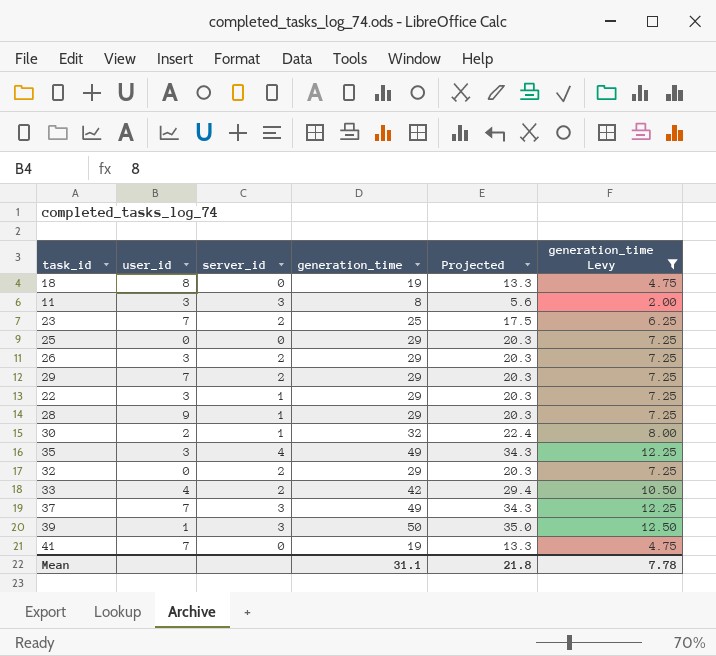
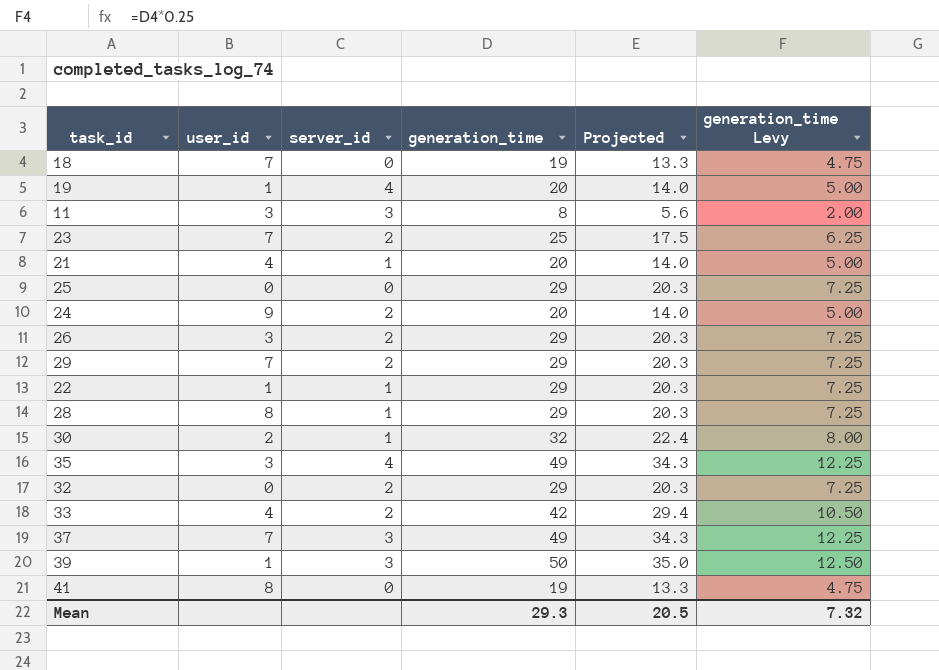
filter: generation_time Levy != 5.00 -> none
18 | user_id: 8 -> 7
22 | user_id: 3 -> 1
28 | user_id: 9 -> 8
41 | user_id: 7 -> 8
Mean | generation_time: 31.1 -> 29.3
Mean | Projected: 21.8 -> 20.5
Mean | generation_time Levy: 7.78 -> 7.32

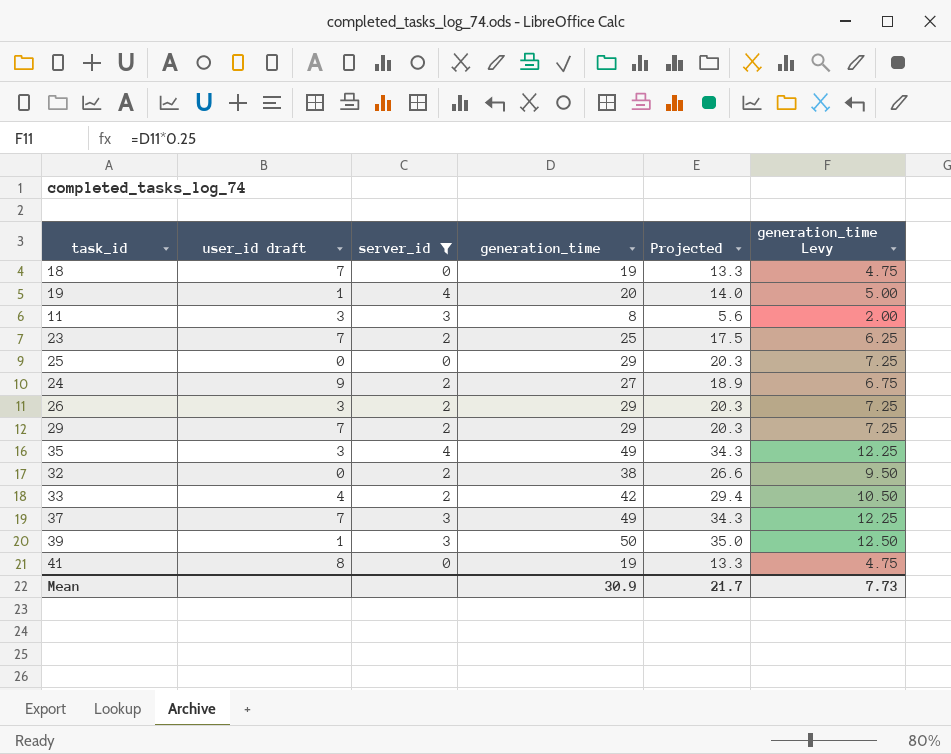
filter: none -> server_id != 1
column name: user_id -> user_id draft
24 | generation_time: 20 -> 27
24 | Projected: 14.0 -> 18.9
24 | generation_time Levy: 5.00 -> 6.75
32 | generation_time: 29 -> 38
32 | Projected: 20.3 -> 26.6
32 | generation_time Levy: 7.25 -> 9.50
Mean | generation_time: 29.3 -> 30.9
Mean | Projected: 20.5 -> 21.7
Mean | generation_time Levy: 7.32 -> 7.73

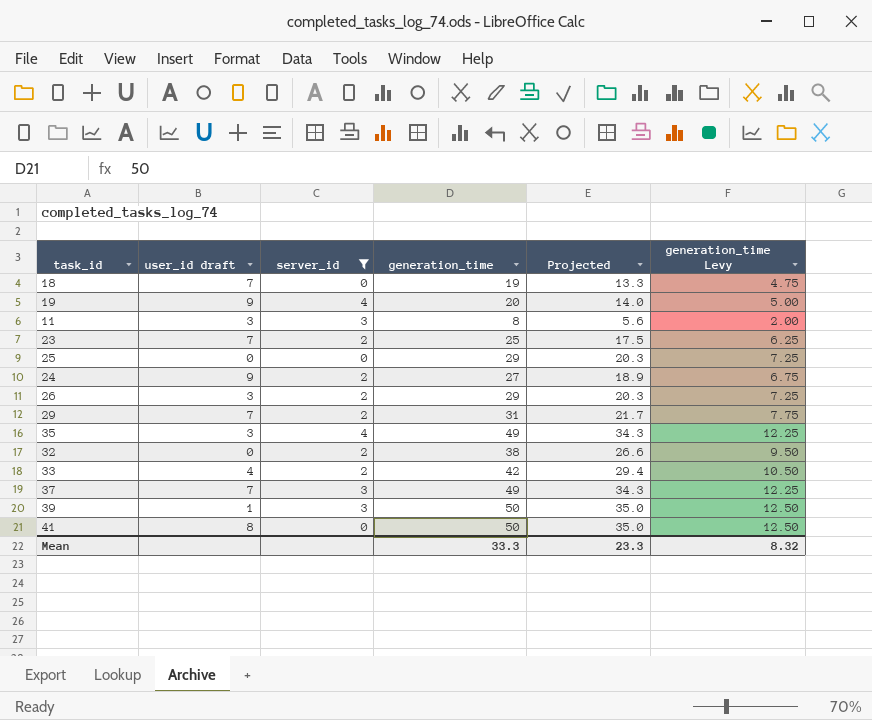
19 | user_id draft: 1 -> 9
29 | generation_time: 29 -> 31
29 | Projected: 20.3 -> 21.7
29 | generation_time Levy: 7.25 -> 7.75
41 | generation_time: 19 -> 50
41 | Projected: 13.3 -> 35.0
41 | generation_time Levy: 4.75 -> 12.50
Mean | generation_time: 30.9 -> 33.3
Mean | Projected: 21.7 -> 23.3
Mean | generation_time Levy: 7.73 -> 8.32

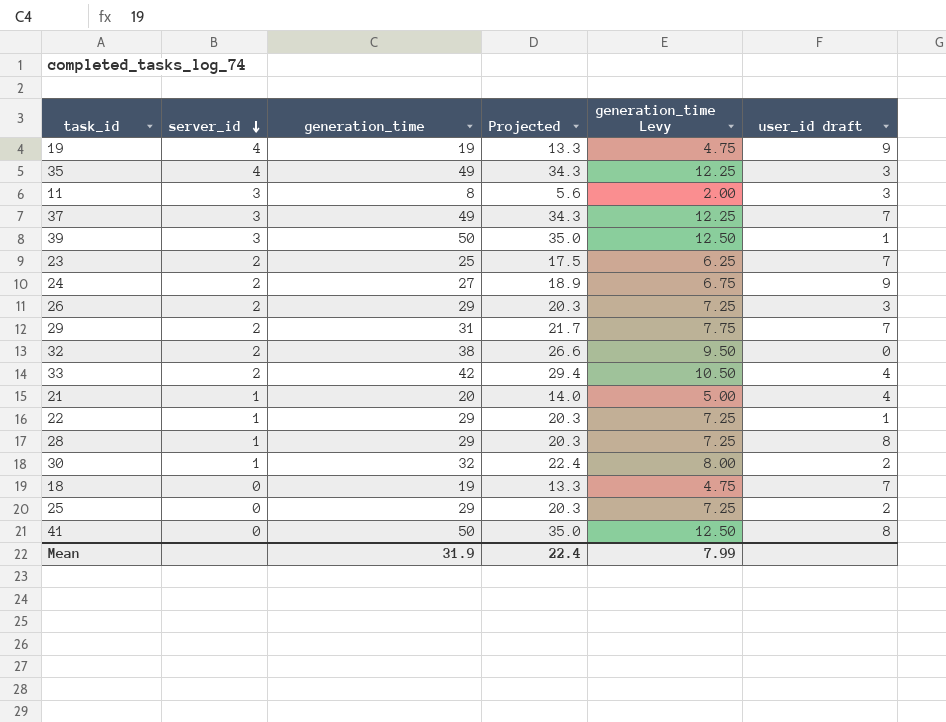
filter: server_id != 1 -> none
row order: none -> server_id descending
column user_id draft | position: 2 -> 6
19 | generation_time: 20 -> 19
19 | Projected: 14.0 -> 13.3
19 | generation_time Levy: 5.00 -> 4.75
25 | user_id draft: 0 -> 2
Mean | generation_time: 33.3 -> 31.9
Mean | Projected: 23.3 -> 22.4
Mean | generation_time Levy: 8.32 -> 7.99

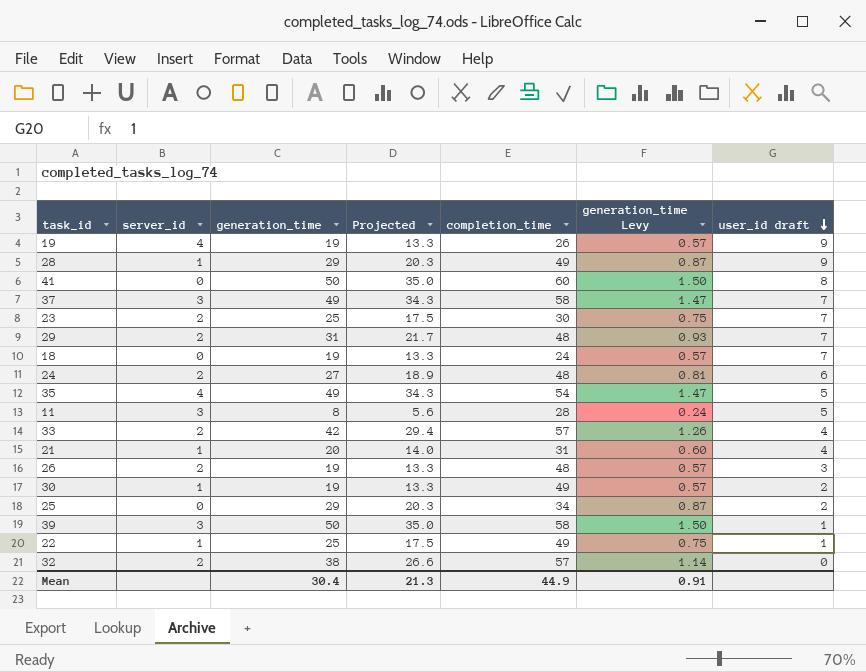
row order: server_id descending -> user_id draft descending
column completion_time | position: none -> 5
column generation_time Levy | formula: [generation_time] * 0.25 -> [generation_time] * 0.03
28 | user_id draft: 8 -> 9
24 | user_id draft: 9 -> 6
35 | user_id draft: 3 -> 5
11 | user_id draft: 3 -> 5
26 | generation_time: 29 -> 19
26 | Projected: 20.3 -> 13.3
30 | generation_time: 32 -> 19
30 | Projected: 22.4 -> 13.3
22 | generation_time: 29 -> 25
22 | Projected: 20.3 -> 17.5
Mean | generation_time: 31.9 -> 30.4
Mean | Projected: 22.4 -> 21.3
Mean | generation_time Levy: 7.99 -> 0.91

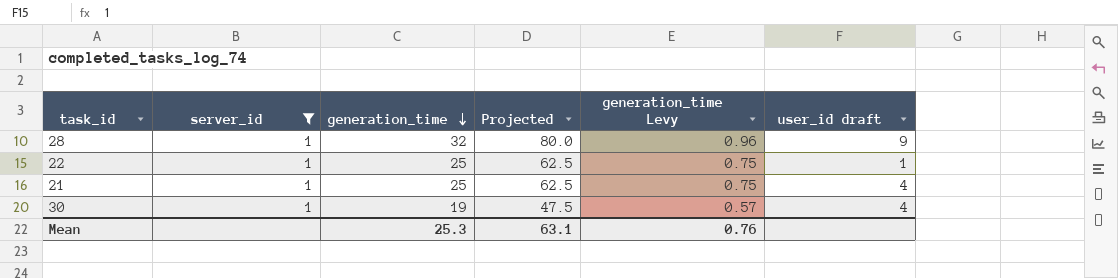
filter: none -> server_id = 1
row order: user_id draft descending -> generation_time descending
column completion_time | position: 5 -> none
column Projected | formula: [generation_time] * 0.7 -> [generation_time] * 2.5
28 | generation_time: 29 -> 32
28 | generation_time Levy: 0.87 -> 0.96
21 | generation_time: 20 -> 25
21 | generation_time Levy: 0.60 -> 0.75
30 | user_id draft: 2 -> 4
Mean | generation_time: 30.4 -> 25.3
Mean | Projected: 21.3 -> 63.1
Mean | generation_time Levy: 0.91 -> 0.76

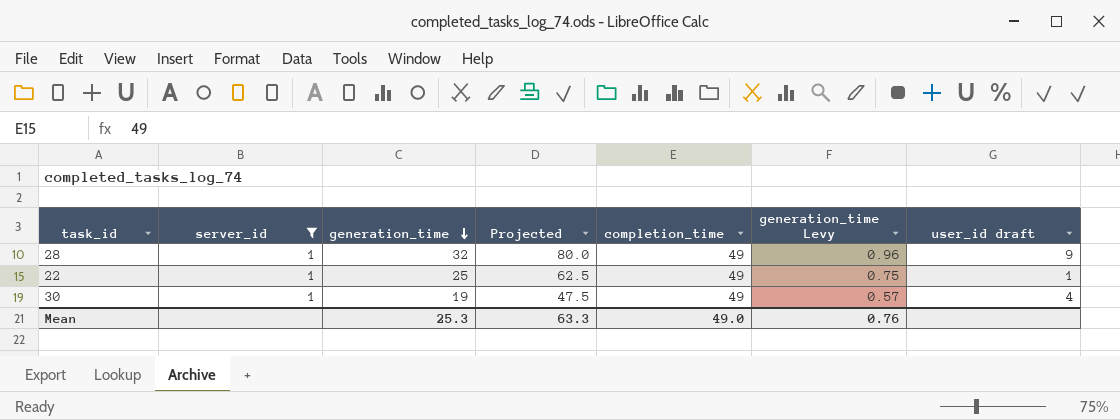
column completion_time | position: none -> 5
row 21: 1 | 25 | 62.5 | 0.75 | 4 -> none
Mean | Projected: 63.1 -> 63.3

